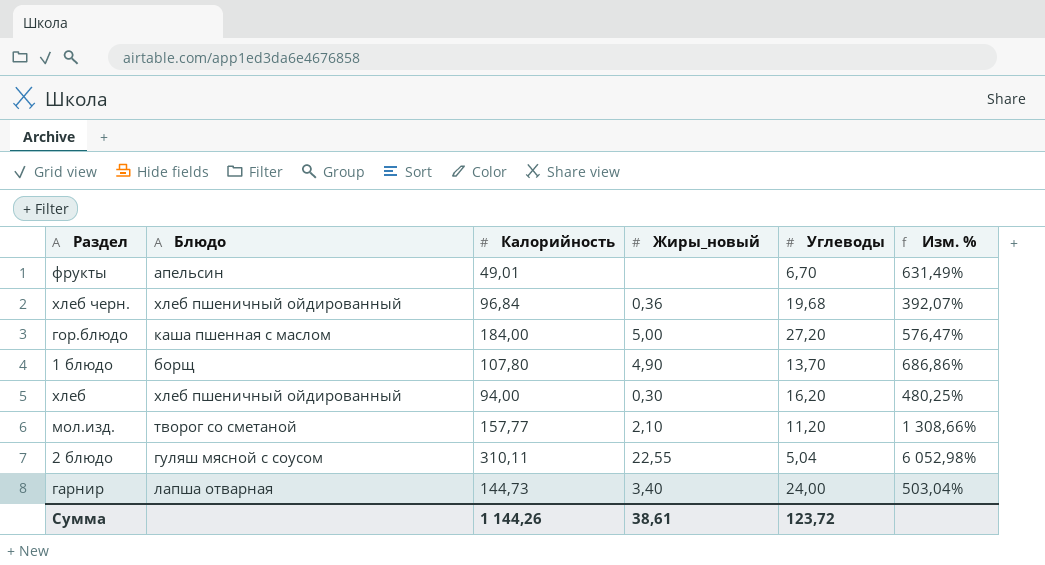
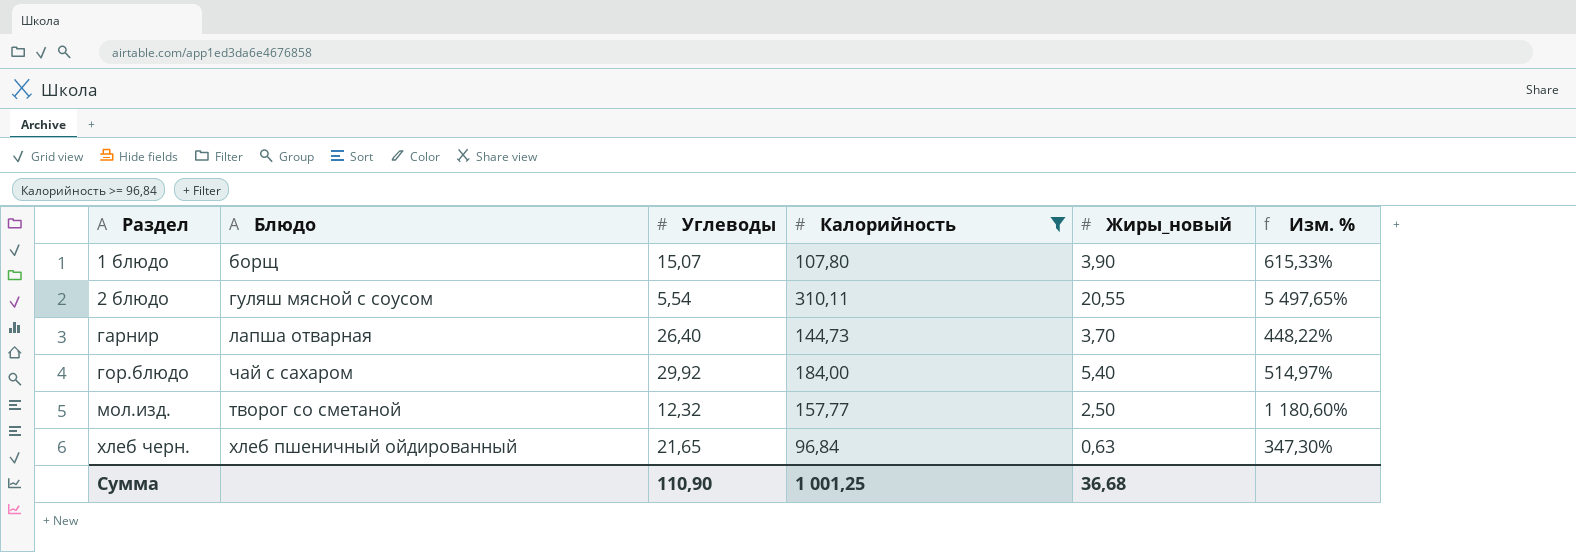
filter: none -> Калорийность >= 96,84
row order: none -> Раздел ascending
column Углеводы | position: 5 -> 3
1 блюдо | Углеводы: 13,70 -> 15,07
1 блюдо | Жиры_новый: 4,90 -> 3,90
1 блюдо | Изм. %: 686,86% -> 615,33%
2 блюдо | Углеводы: 5,04 -> 5,54
2 блюдо | Жиры_новый: 22,55 -> 20,55
2 блюдо | Изм. %: 6 052,98% -> 5 497,65%
гарнир | Углеводы: 24,00 -> 26,40
гарнир | Жиры_новый: 3,40 -> 3,70
гарнир | Изм. %: 503,04% -> 448,22%
гор.блюдо | Блюдо: каша пшенная с маслом -> чай с сахаром
гор.блюдо | Углеводы: 27,20 -> 29,92
гор.блюдо | Жиры_новый: 5,00 -> 5,40
гор.блюдо | Изм. %: 576,47% -> 514,97%
мол.изд. | Углеводы: 11,20 -> 12,32
мол.изд. | Жиры_новый: 2,10 -> 2,50
мол.изд. | Изм. %: 1 308,66% -> 1 180,60%
хлеб черн. | Углеводы: 19,68 -> 21,65
хлеб черн. | Жиры_новый: 0,36 -> 0,63
хлеб черн. | Изм. %: 392,07% -> 347,30%
Сумма | Углеводы: 123,72 -> 110,90
Сумма | Калорийность: 1 144,26 -> 1 001,25
Сумма | Жиры_новый: 38,61 -> 36,68

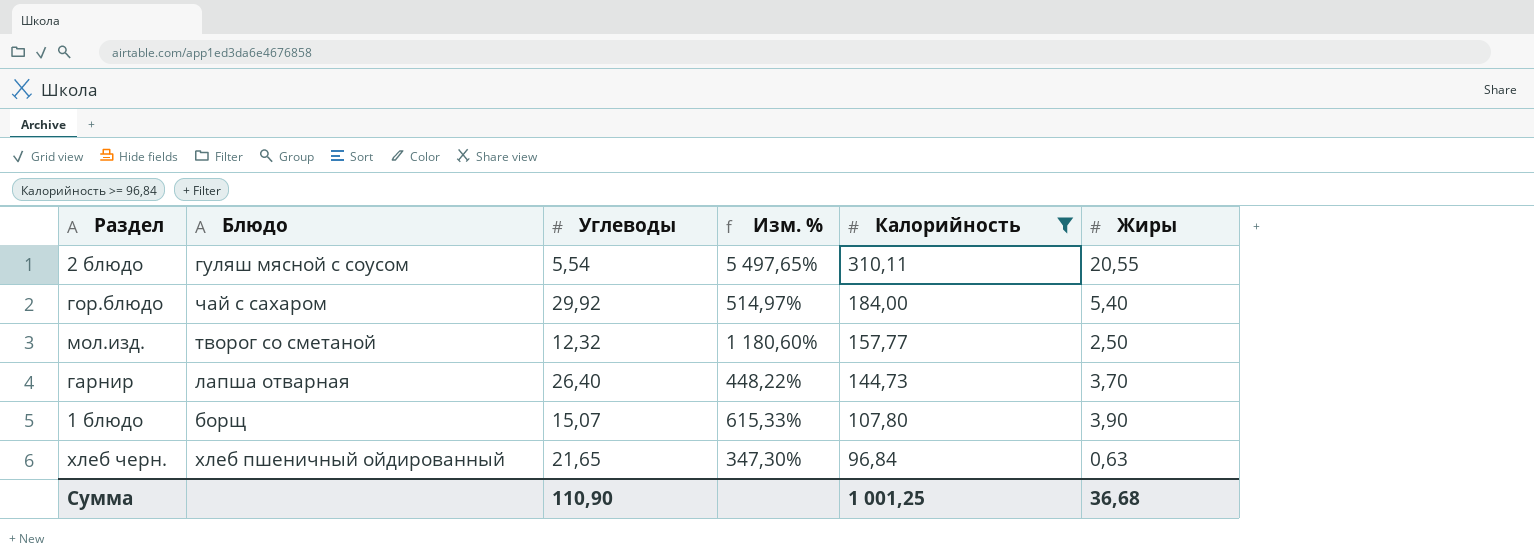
row order: Раздел ascending -> Калорийность descending
column Изм. % | position: 6 -> 4
column name: Жиры_новый -> Жиры

